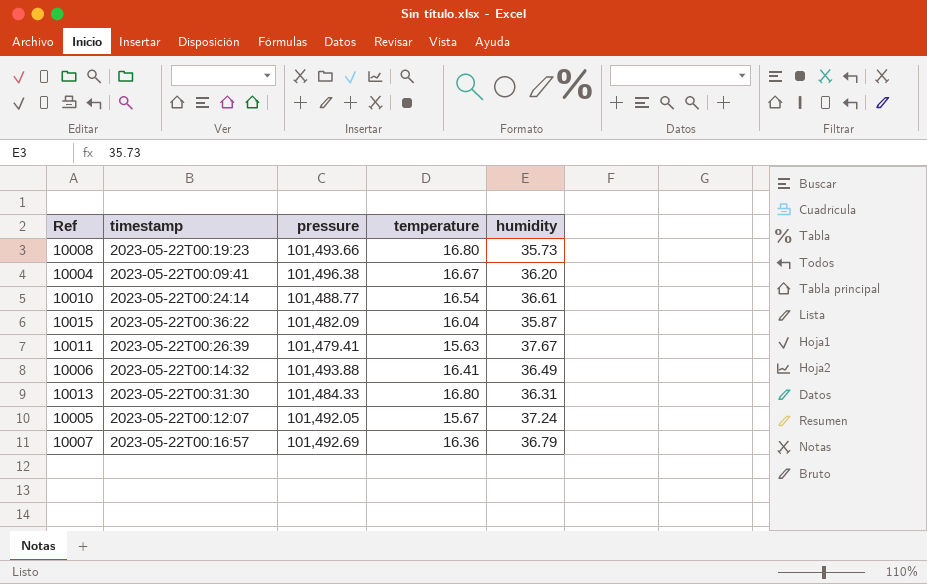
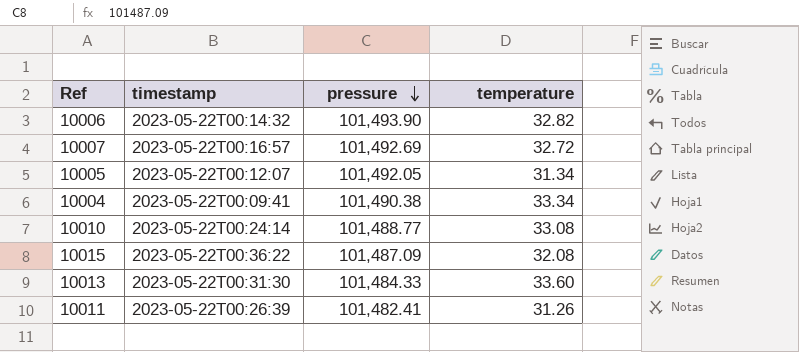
row order: none -> pressure descending
column humidity | position: 5 -> none
row 10008: 2023-05-22T00:19:23 | 101,493.66 | 16.80 | 35.73 -> none
10006 | pressure: 101,493.88 -> 101,493.90
10006 | temperature: 16.41 -> 32.82
10007 | temperature: 16.36 -> 32.72
10005 | temperature: 15.67 -> 31.34
10004 | pressure: 101,496.38 -> 101,490.38
10004 | temperature: 16.67 -> 33.34
10010 | temperature: 16.54 -> 33.08
10015 | pressure: 101,482.09 -> 101,487.09
10015 | temperature: 16.04 -> 32.08
10013 | temperature: 16.80 -> 33.60
10011 | pressure: 101,479.41 -> 101,482.41
10011 | temperature: 15.63 -> 31.26

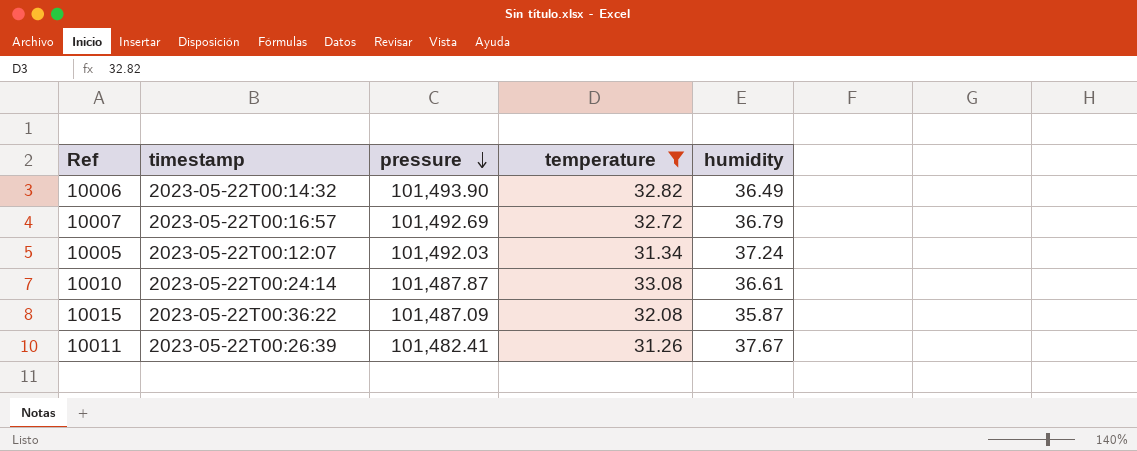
filter: none -> temperature <= 33.08
column humidity | position: none -> 5
10005 | pressure: 101,492.05 -> 101,492.03
10010 | pressure: 101,488.77 -> 101,487.87

